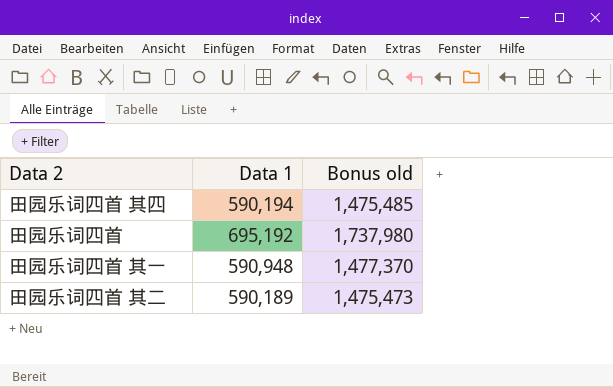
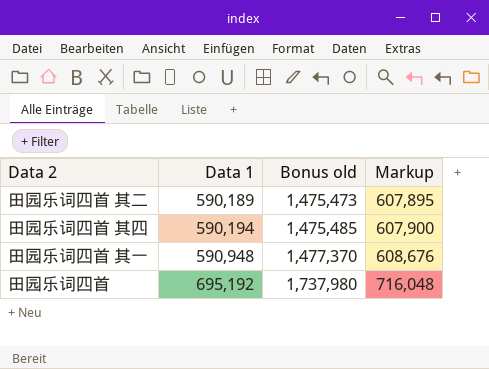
row order: none -> Data 1 ascending
column Markup | formula: none -> [Data 1] * 1.03

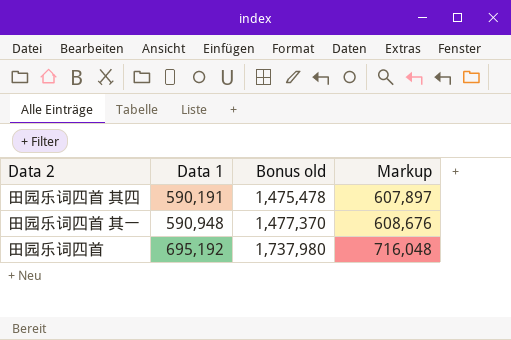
row 田园乐词四首 其二: 590,189 | 1,475,473 | 607,895 -> none
田园乐词四首 其四 | Data 1: 590,194 -> 590,191
田园乐词四首 其四 | Bonus old: 1,475,485 -> 1,475,478
田园乐词四首 其四 | Markup: 607,900 -> 607,897

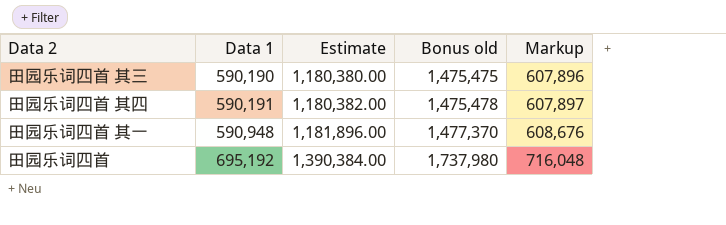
column Estimate | formula: none -> [Data 1] * 2
row 田园乐词四首 其三: none -> 590,190 | 1,180,380.00 | 1,475,475 | 607,896

